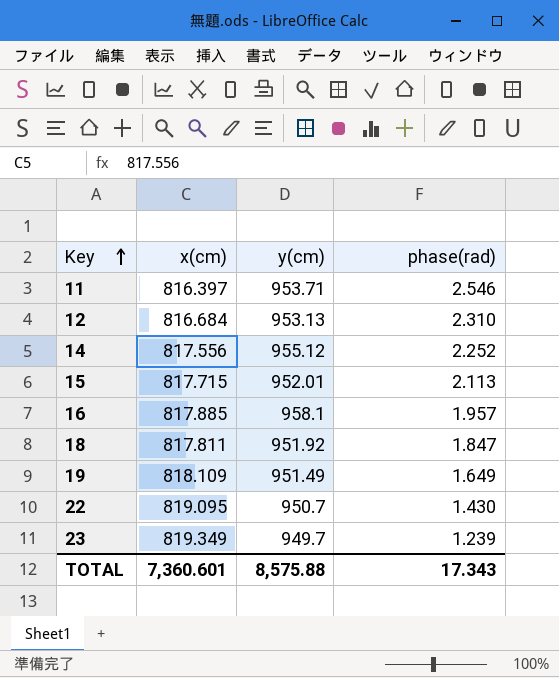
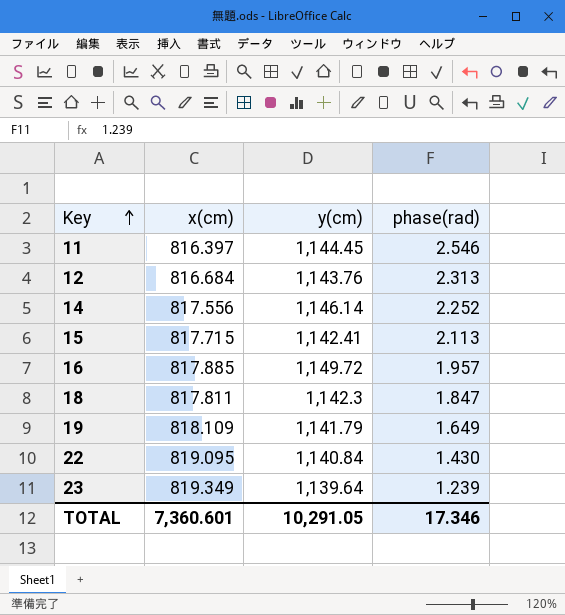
11 | y(cm): 953.71 -> 1,144.45
12 | y(cm): 953.13 -> 1,143.76
12 | phase(rad): 2.310 -> 2.313
14 | y(cm): 955.12 -> 1,146.14
15 | y(cm): 952.01 -> 1,142.41
16 | y(cm): 958.1 -> 1,149.72
18 | y(cm): 951.92 -> 1,142.3
19 | y(cm): 951.49 -> 1,141.79
22 | y(cm): 950.7 -> 1,140.84
23 | y(cm): 949.7 -> 1,139.64
TOTAL | y(cm): 8,575.88 -> 10,291.05
TOTAL | phase(rad): 17.343 -> 17.346

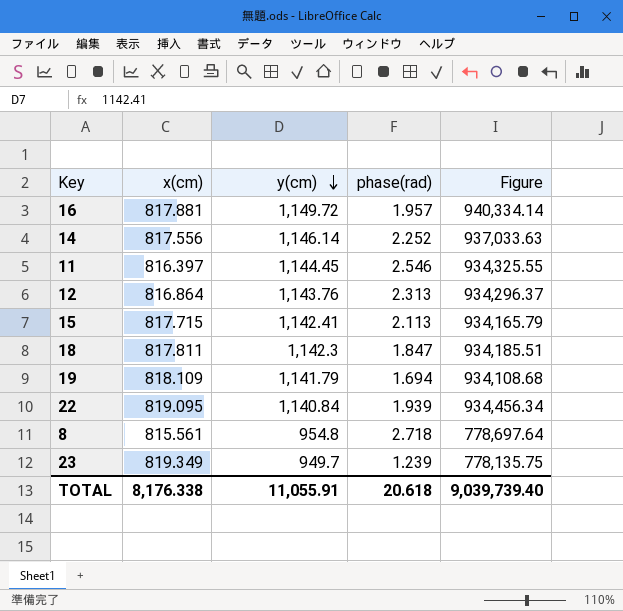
row order: Key ascending -> y(cm) descending
column Figure | formula: none -> [x(cm)] * [y(cm)]
16 | x(cm): 817.885 -> 817.881
12 | x(cm): 816.684 -> 816.864
19 | phase(rad): 1.649 -> 1.694
22 | phase(rad): 1.430 -> 1.939
row 8: none -> 815.561 | 954.8 | 2.718 | 778,697.64
23 | y(cm): 1,139.64 -> 949.7
TOTAL | x(cm): 7,360.601 -> 8,176.338
TOTAL | y(cm): 10,291.05 -> 11,055.91
TOTAL | phase(rad): 17.346 -> 20.618

